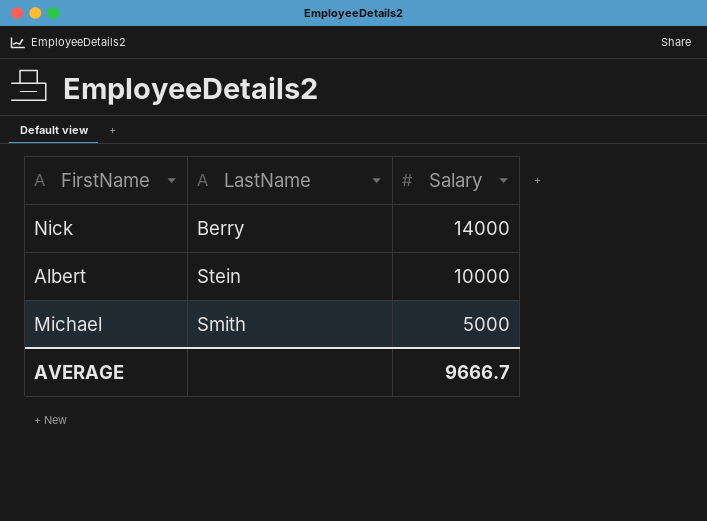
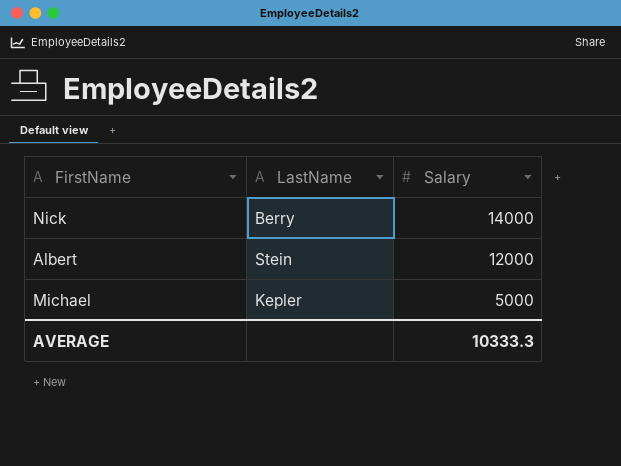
Albert | Salary: 10000 -> 12000
Michael | LastName: Smith -> Kepler
AVERAGE | Salary: 9666.7 -> 10333.3

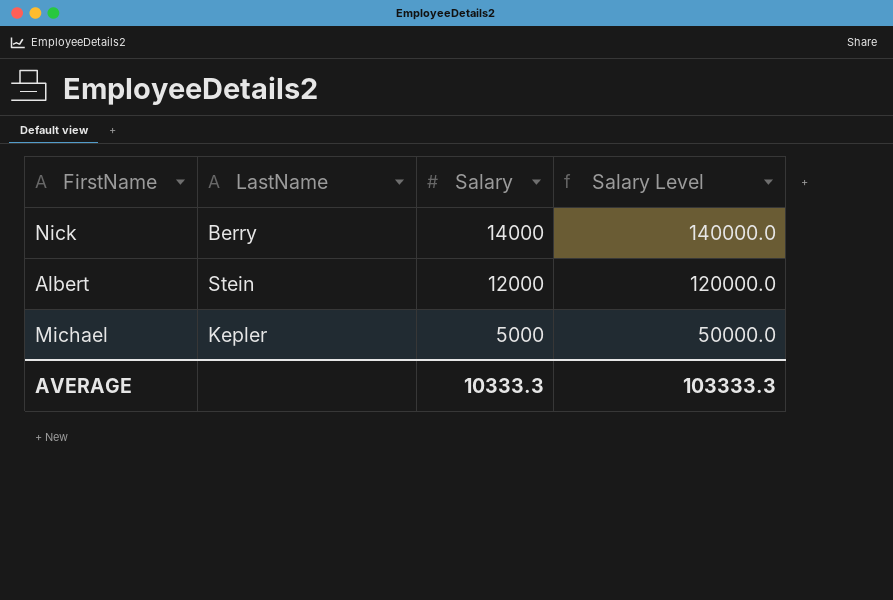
column Salary Level | formula: none -> [Salary] * 10

